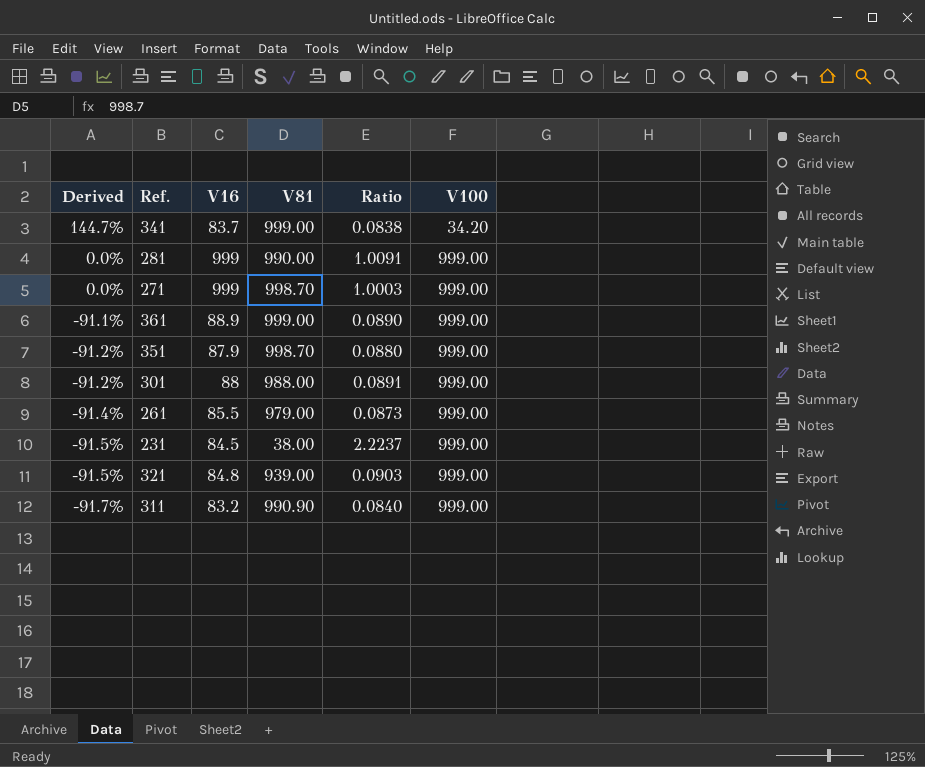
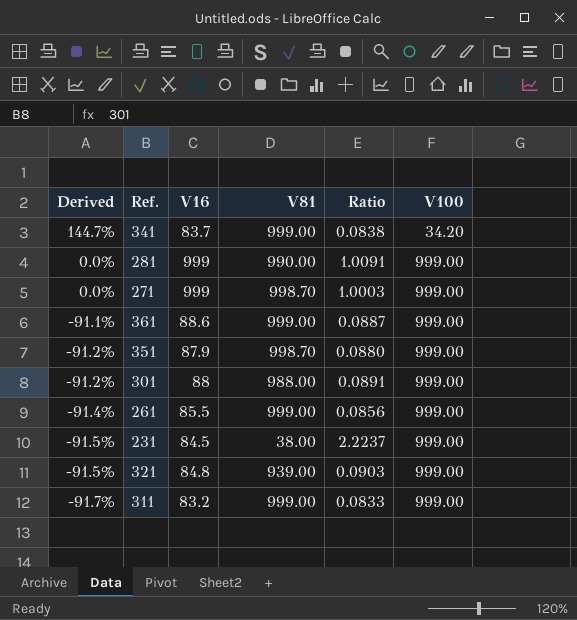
361 | V16: 88.9 -> 88.6
361 | Ratio: 0.0890 -> 0.0887
261 | V81: 979.00 -> 999.00
261 | Ratio: 0.0873 -> 0.0856
311 | V81: 990.90 -> 999.00
311 | Ratio: 0.0840 -> 0.0833

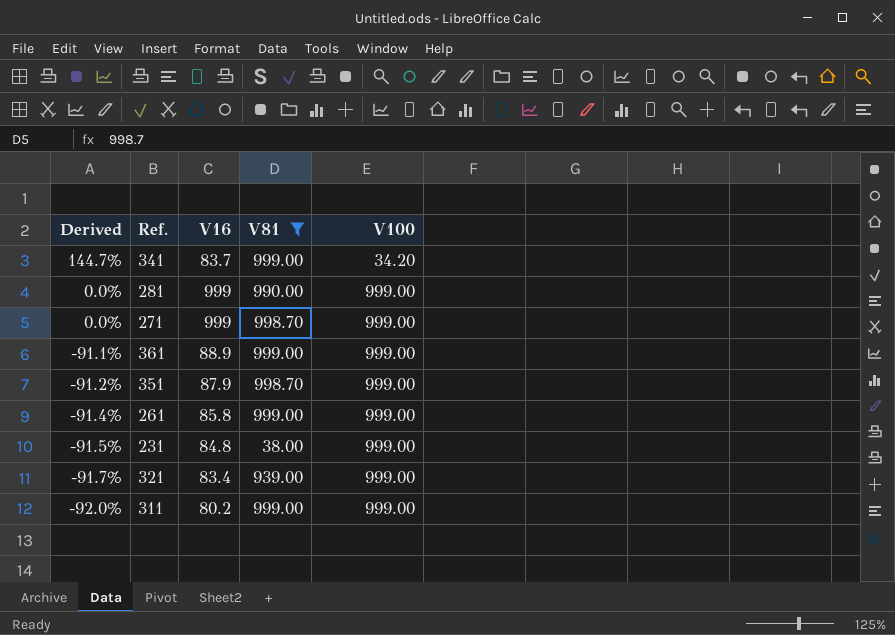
filter: none -> V81 != 988.00
column Ratio | formula: [V16] / [V81] -> none
361 | V16: 88.6 -> 88.9
261 | V16: 85.5 -> 85.8
231 | V16: 84.5 -> 84.8
321 | Derived: -91.5% -> -91.7%
321 | V16: 84.8 -> 83.4
311 | Derived: -91.7% -> -92.0%
311 | V16: 83.2 -> 80.2

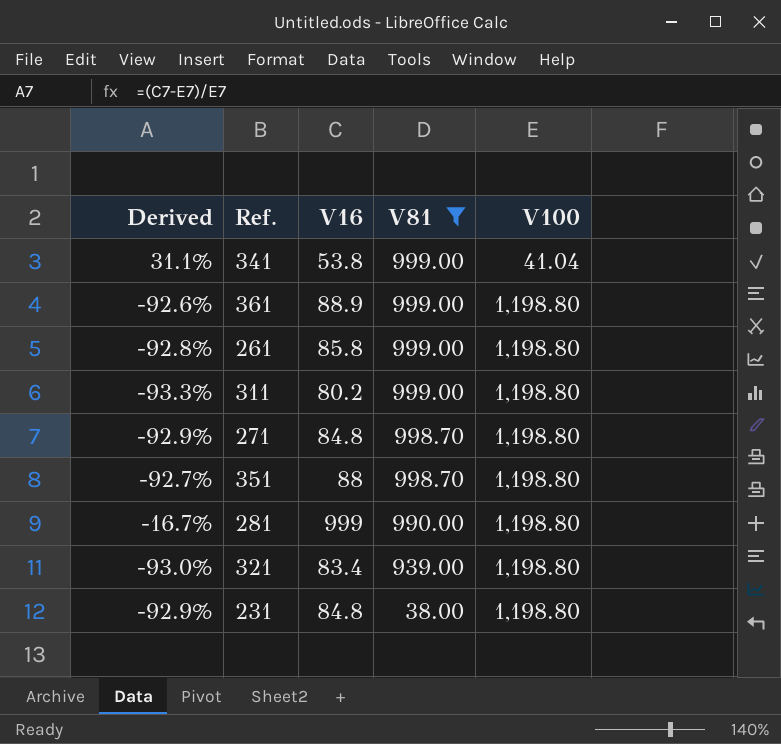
row order: Derived descending -> V81 descending
341 | Derived: 144.7% -> 31.1%
341 | V16: 83.7 -> 53.8
341 | V100: 34.20 -> 41.04
361 | Derived: -91.1% -> -92.6%
361 | V100: 999.00 -> 1,198.80
261 | Derived: -91.4% -> -92.8%
261 | V100: 999.00 -> 1,198.80
311 | Derived: -92.0% -> -93.3%
311 | V100: 999.00 -> 1,198.80
271 | Derived: 0.0% -> -92.9%
271 | V16: 999 -> 84.8
271 | V100: 999.00 -> 1,198.80
351 | Derived: -91.2% -> -92.7%
351 | V16: 87.9 -> 88
351 | V100: 999.00 -> 1,198.80
281 | Derived: 0.0% -> -16.7%
281 | V100: 999.00 -> 1,198.80
321 | Derived: -91.7% -> -93.0%
321 | V100: 999.00 -> 1,198.80
231 | Derived: -91.5% -> -92.9%
231 | V100: 999.00 -> 1,198.80

